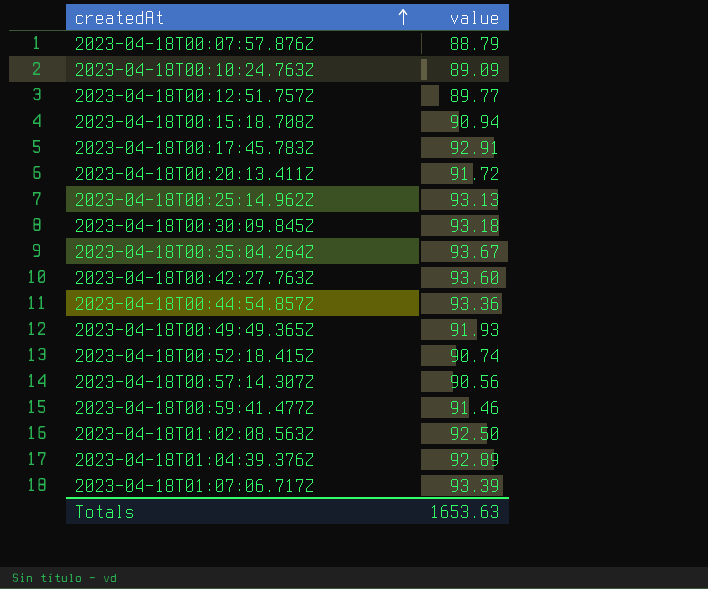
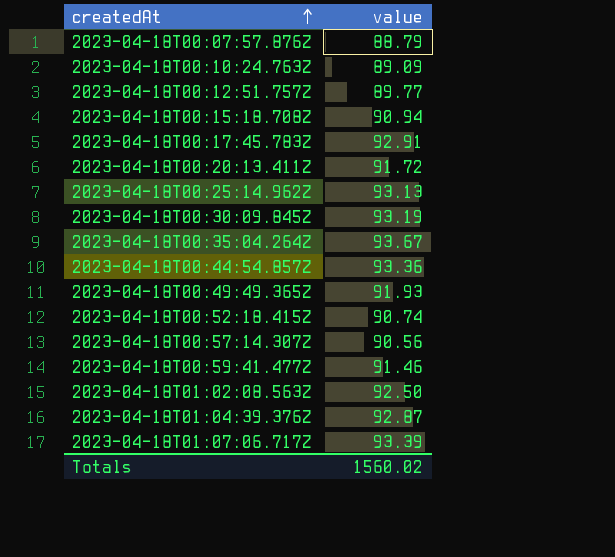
row 2023-04-18T00:42:27.763Z: 93.60 -> none
2023-04-18T00:30:09.845Z | value: 93.18 -> 93.19
2023-04-18T01:04:39.376Z | value: 92.89 -> 92.87
Totals | value: 1653.63 -> 1560.02

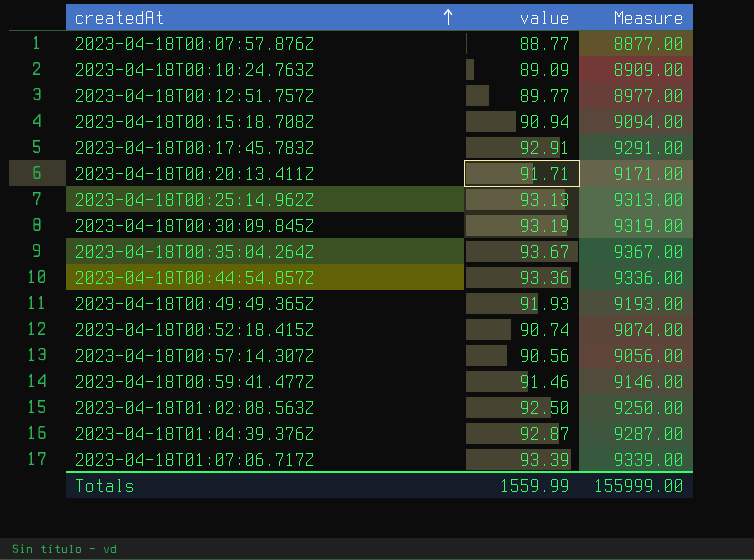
column Measure | formula: none -> [value] * 100
2023-04-18T00:07:57.876Z | value: 88.79 -> 88.77
2023-04-18T00:20:13.411Z | value: 91.72 -> 91.71
Totals | value: 1560.02 -> 1559.99

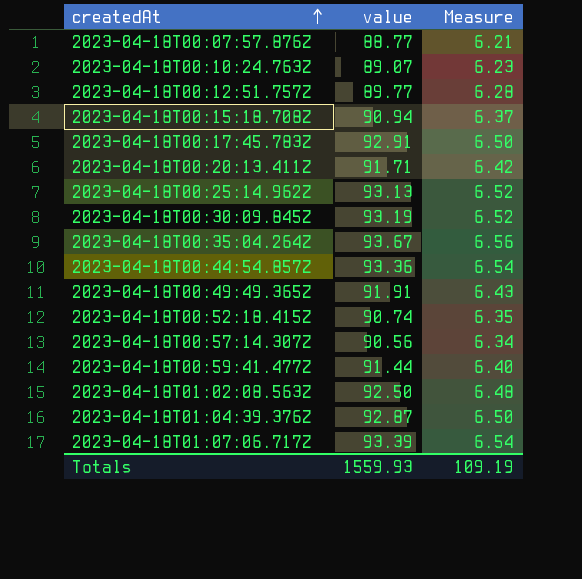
column Measure | formula: [value] * 100 -> [value] * 0.07
2023-04-18T00:10:24.763Z | value: 89.09 -> 89.07
2023-04-18T00:49:49.365Z | value: 91.93 -> 91.91
2023-04-18T00:59:41.477Z | value: 91.46 -> 91.44
Totals | value: 1559.99 -> 1559.93
Totals | Measure: 155999.00 -> 109.19

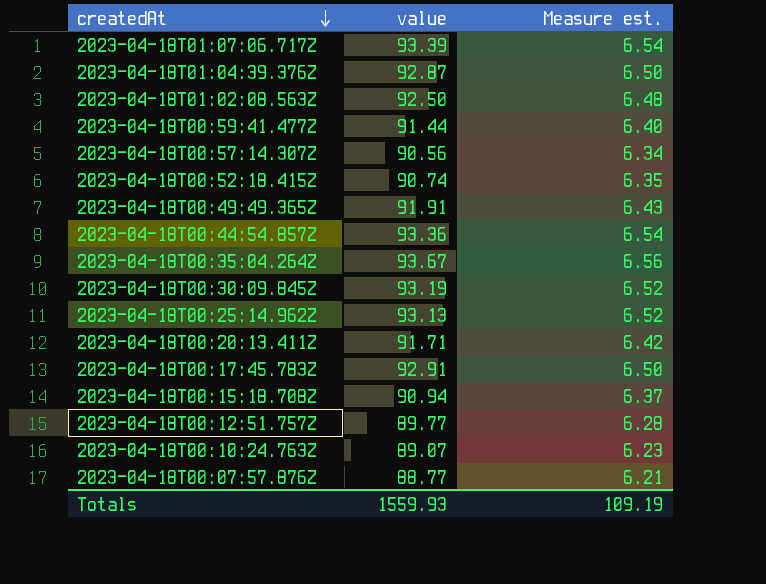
row order: createdAt ascending -> createdAt descending
column name: Measure -> Measure est.

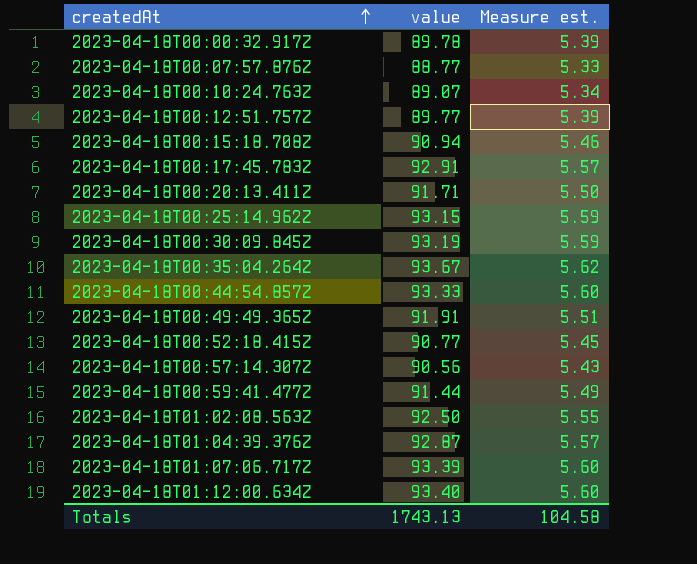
row order: createdAt descending -> createdAt ascending
column Measure est. | formula: [value] * 0.07 -> [value] * 0.06
row 2023-04-18T00:00:32.917Z: none -> 89.78 | 5.39
2023-04-18T00:25:14.962Z | value: 93.13 -> 93.15
2023-04-18T00:44:54.857Z | value: 93.36 -> 93.33
2023-04-18T00:52:18.415Z | value: 90.74 -> 90.77
row 2023-04-18T01:12:00.634Z: none -> 93.40 | 5.60
Totals | value: 1559.93 -> 1743.13
Totals | Measure est.: 109.19 -> 104.58

